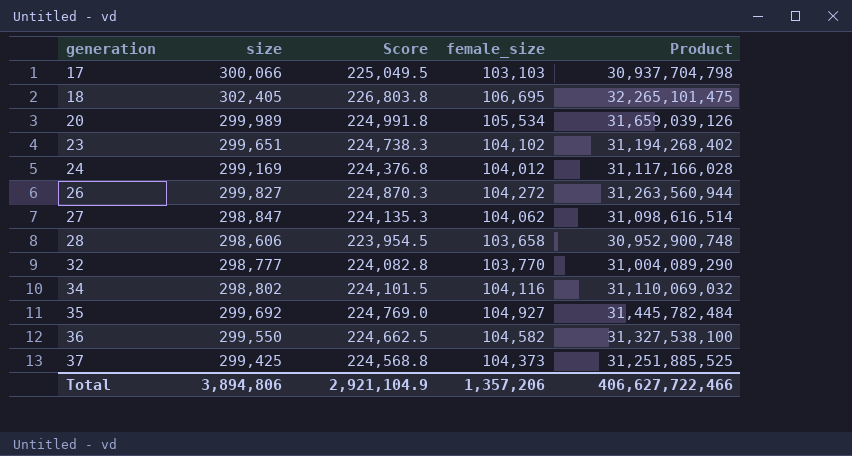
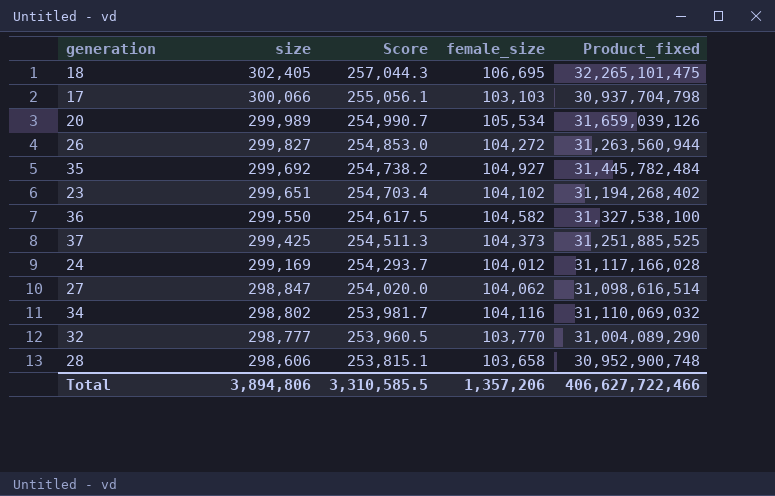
row order: generation ascending -> size descending
column Score | formula: [size] * 0.75 -> [size] * 0.85
column name: Product -> Product_fixed
Total | Score: 2,921,104.9 -> 3,310,585.5

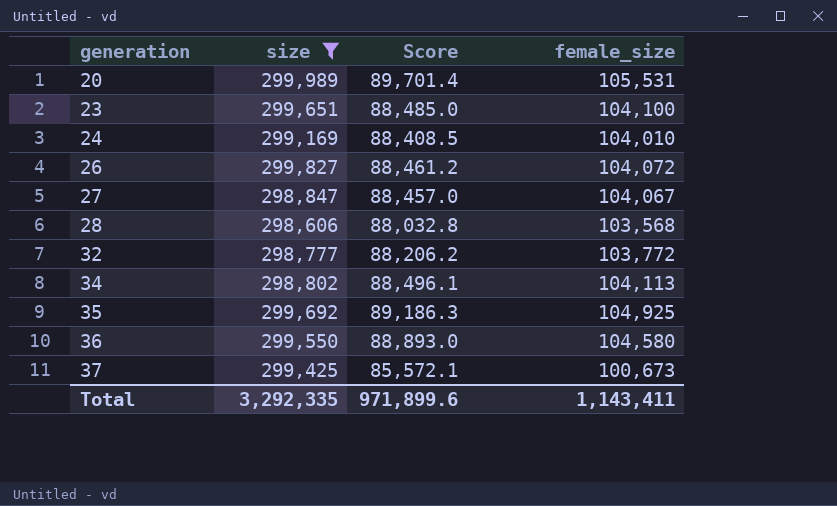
filter: none -> size <= 299,989
row order: size descending -> generation ascending
column Product_fixed | formula: [size] * [female_size] -> none
column Score | formula: [size] * 0.85 -> [female_size] * 0.85
20 | female_size: 105,534 -> 105,531
23 | female_size: 104,102 -> 104,100
24 | female_size: 104,012 -> 104,010
26 | female_size: 104,272 -> 104,072
27 | female_size: 104,062 -> 104,067
28 | female_size: 103,658 -> 103,568
32 | female_size: 103,770 -> 103,772
34 | female_size: 104,116 -> 104,113
35 | female_size: 104,927 -> 104,925
36 | female_size: 104,582 -> 104,580
37 | female_size: 104,373 -> 100,673
Total | size: 3,894,806 -> 3,292,335
Total | Score: 3,310,585.5 -> 971,899.6
Total | female_size: 1,357,206 -> 1,143,411

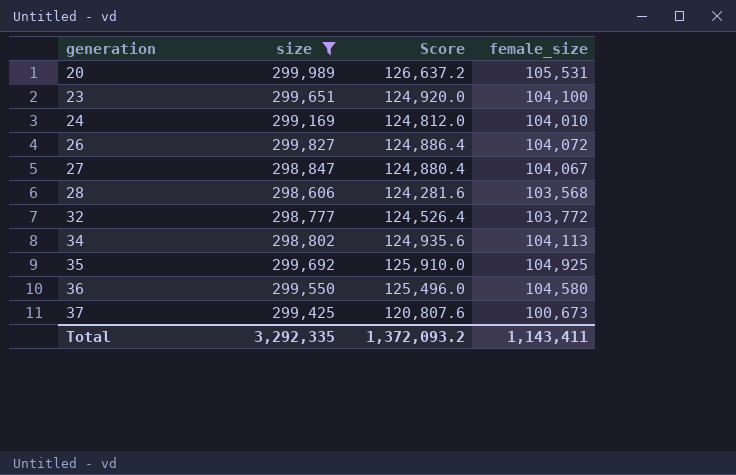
column Score | formula: [female_size] * 0.85 -> [female_size] * 1.2
Total | Score: 971,899.6 -> 1,372,093.2

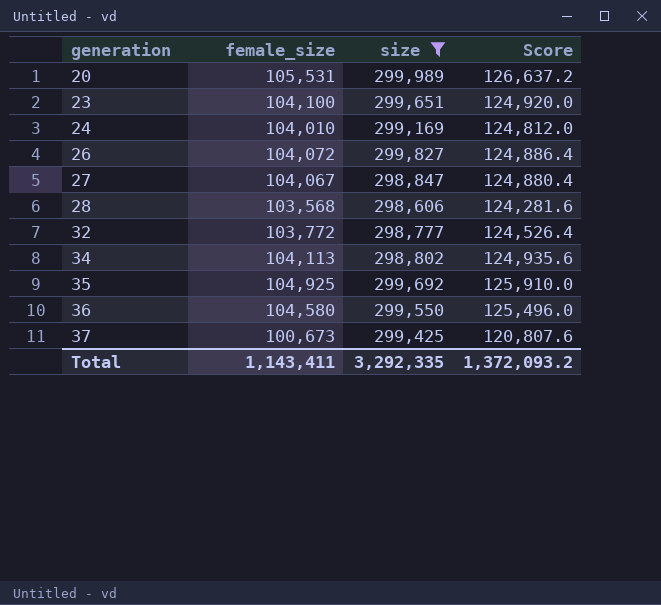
column female_size | position: 4 -> 2

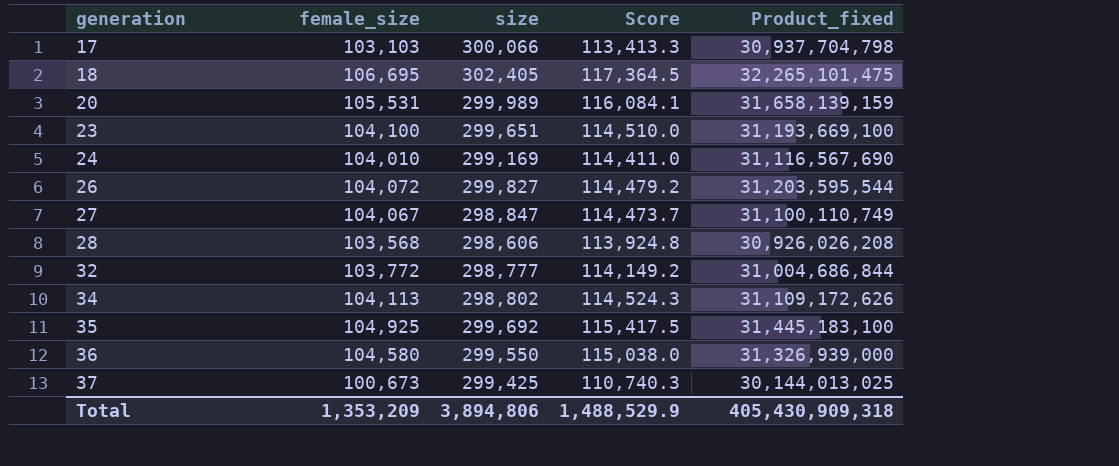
filter: size <= 299,989 -> none
column Score | formula: [female_size] * 1.2 -> [female_size] * 1.1
column Product_fixed | formula: none -> [female_size] * [size]
Total | female_size: 1,143,411 -> 1,353,209
Total | size: 3,292,335 -> 3,894,806
Total | Score: 1,372,093.2 -> 1,488,529.9

